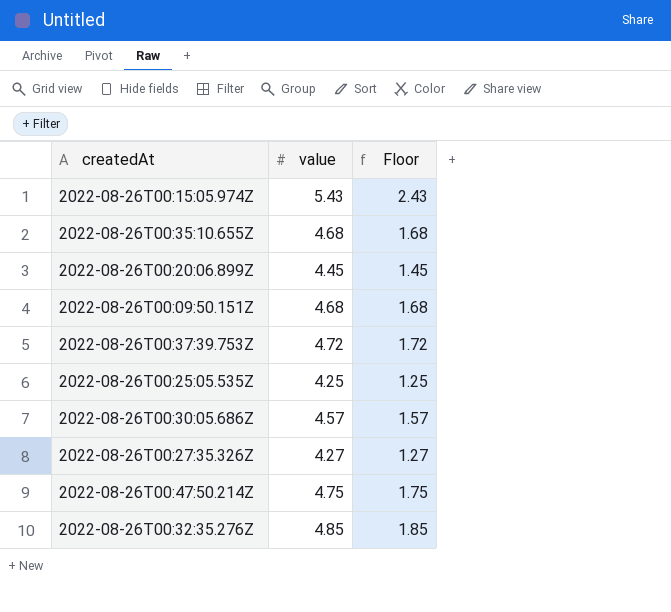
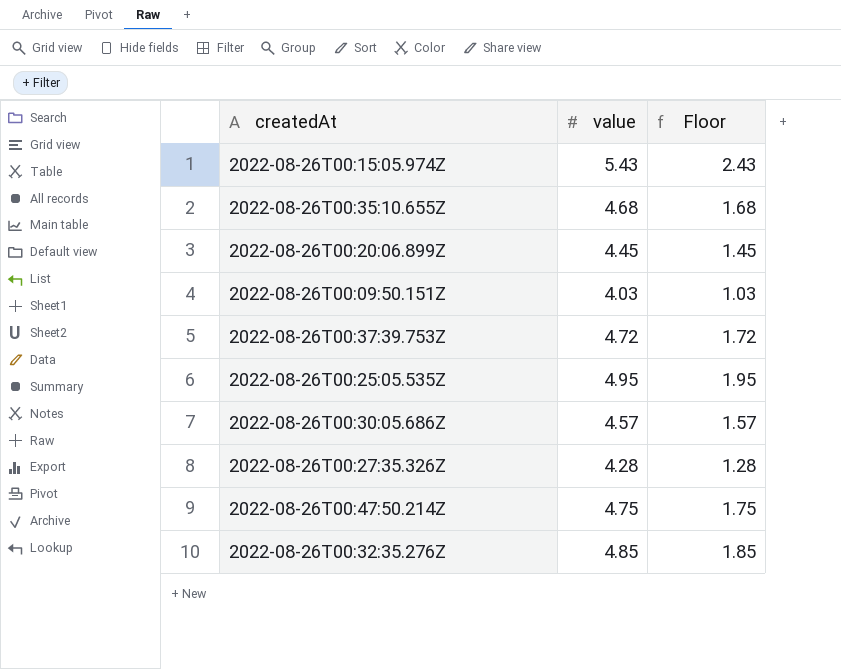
2022-08-26T00:09:50.151Z | value: 4.68 -> 4.03
2022-08-26T00:09:50.151Z | Floor: 1.68 -> 1.03
2022-08-26T00:25:05.535Z | value: 4.25 -> 4.95
2022-08-26T00:25:05.535Z | Floor: 1.25 -> 1.95
2022-08-26T00:27:35.326Z | value: 4.27 -> 4.28
2022-08-26T00:27:35.326Z | Floor: 1.27 -> 1.28

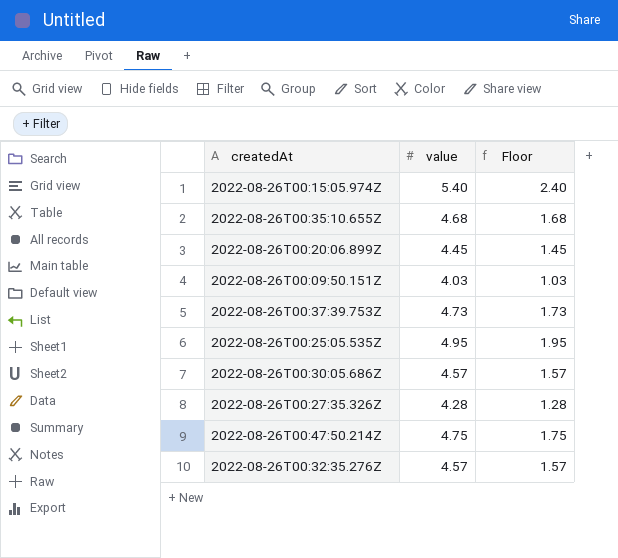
2022-08-26T00:15:05.974Z | value: 5.43 -> 5.40
2022-08-26T00:15:05.974Z | Floor: 2.43 -> 2.40
2022-08-26T00:37:39.753Z | value: 4.72 -> 4.73
2022-08-26T00:37:39.753Z | Floor: 1.72 -> 1.73
2022-08-26T00:32:35.276Z | value: 4.85 -> 4.57
2022-08-26T00:32:35.276Z | Floor: 1.85 -> 1.57

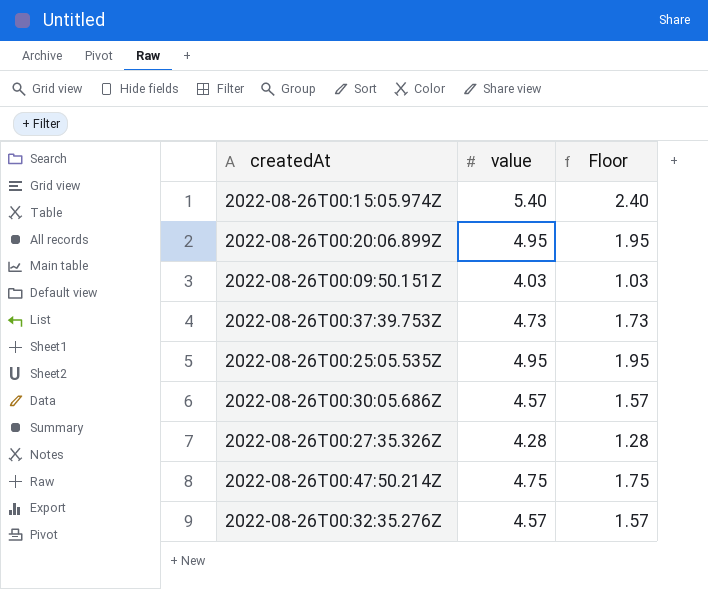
row 2022-08-26T00:35:10.655Z: 4.68 | 1.68 -> none
2022-08-26T00:20:06.899Z | value: 4.45 -> 4.95
2022-08-26T00:20:06.899Z | Floor: 1.45 -> 1.95

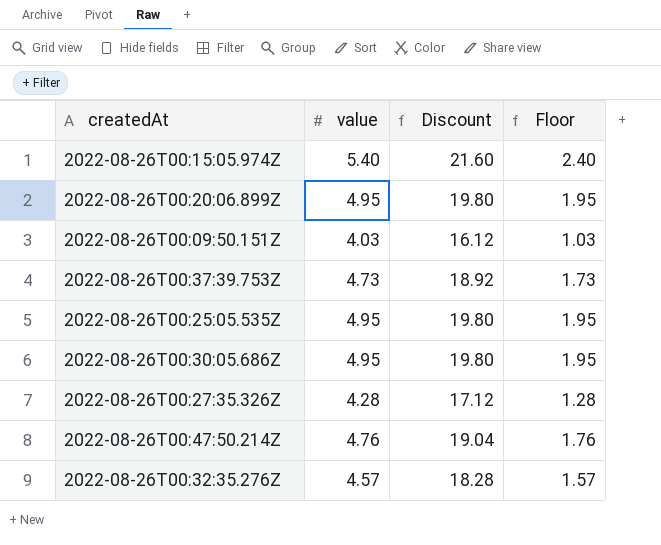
column Discount | formula: none -> [value] * 4
2022-08-26T00:30:05.686Z | value: 4.57 -> 4.95
2022-08-26T00:30:05.686Z | Floor: 1.57 -> 1.95
2022-08-26T00:47:50.214Z | value: 4.75 -> 4.76
2022-08-26T00:47:50.214Z | Floor: 1.75 -> 1.76

